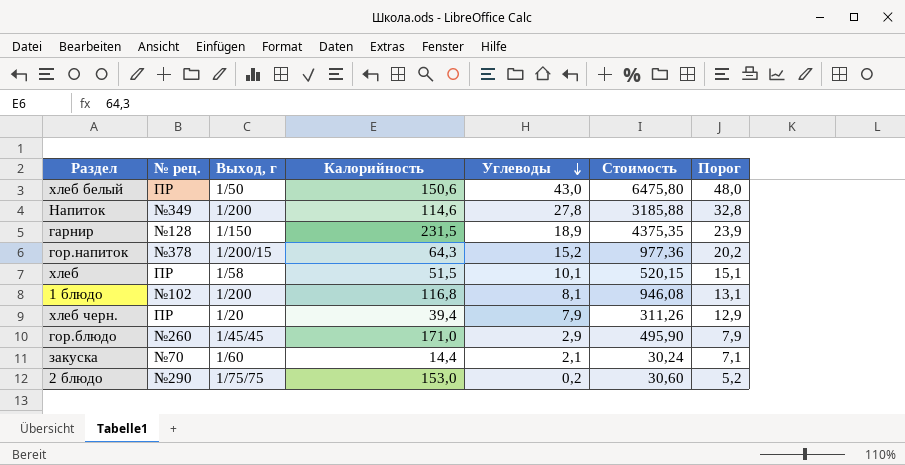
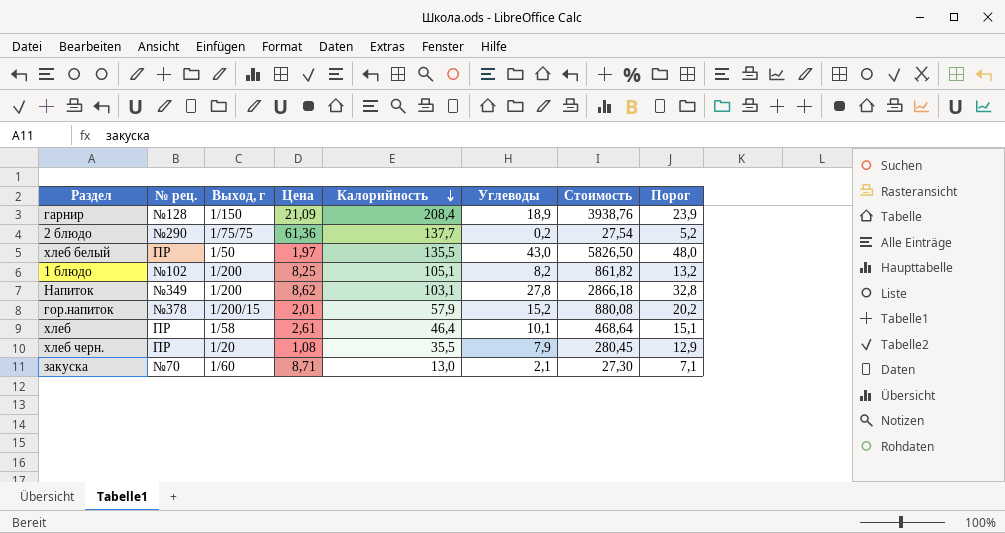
row order: Углеводы descending -> Калорийность descending
column Цена | position: none -> 4
row гор.блюдо: №260 | 1/45/45 | 171,0 | 2,9 | 495,90 | 7,9 -> none
гарнир | Калорийность: 231,5 -> 208,4
гарнир | Стоимость: 4375,35 -> 3938,76
2 блюдо | Калорийность: 153,0 -> 137,7
2 блюдо | Стоимость: 30,60 -> 27,54
хлеб белый | Калорийность: 150,6 -> 135,5
хлеб белый | Стоимость: 6475,80 -> 5826,50
1 блюдо | Калорийность: 116,8 -> 105,1
1 блюдо | Углеводы: 8,1 -> 8,2
1 блюдо | Стоимость: 946,08 -> 861,82
1 блюдо | Порог: 13,1 -> 13,2
Напиток | Калорийность: 114,6 -> 103,1
Напиток | Стоимость: 3185,88 -> 2866,18
гор.напиток | Калорийность: 64,3 -> 57,9
гор.напиток | Стоимость: 977,36 -> 880,08
хлеб | Калорийность: 51,5 -> 46,4
хлеб | Стоимость: 520,15 -> 468,64
хлеб черн. | Калорийность: 39,4 -> 35,5
хлеб черн. | Стоимость: 311,26 -> 280,45
закуска | Калорийность: 14,4 -> 13,0
закуска | Стоимость: 30,24 -> 27,30

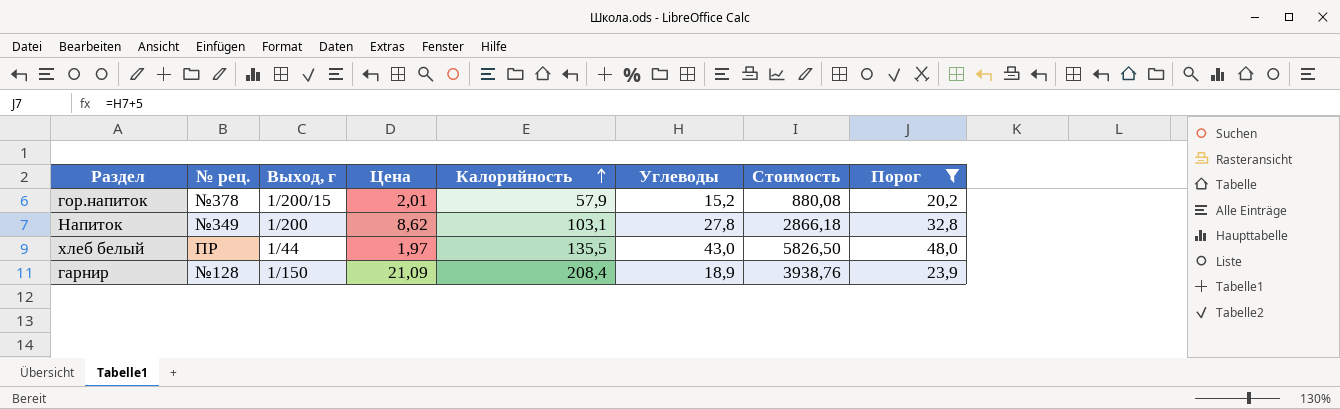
filter: none -> Порог >= 20,2
row order: Калорийность descending -> Калорийность ascending
хлеб белый | Выход, г: 1/50 -> 1/44

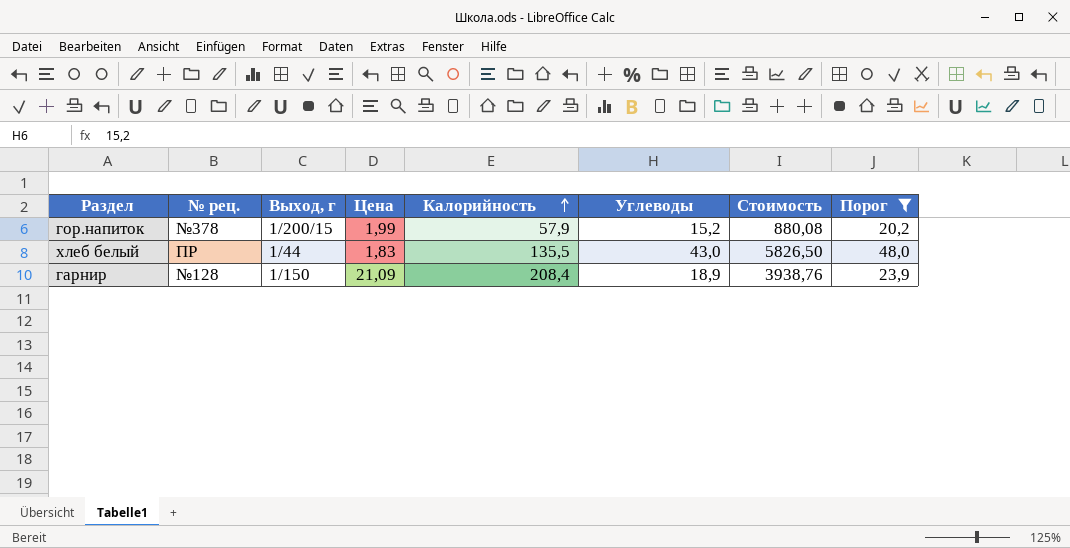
row Напиток: №349 | 1/200 | 8,62 | 103,1 | 27,8 | 2866,18 | 32,8 -> none
гор.напиток | Цена: 2,01 -> 1,99
хлеб белый | Цена: 1,97 -> 1,83

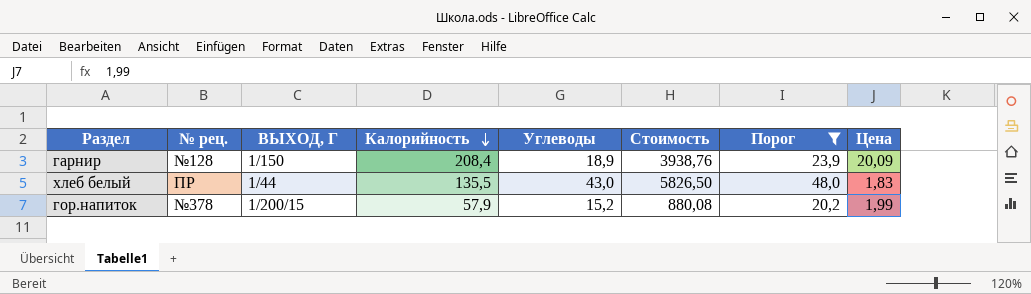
row order: Калорийность ascending -> Калорийность descending
column name: Выход, г -> ВЫХОД, Г
column Цена | position: 4 -> 8
гарнир | Цена: 21,09 -> 20,09

